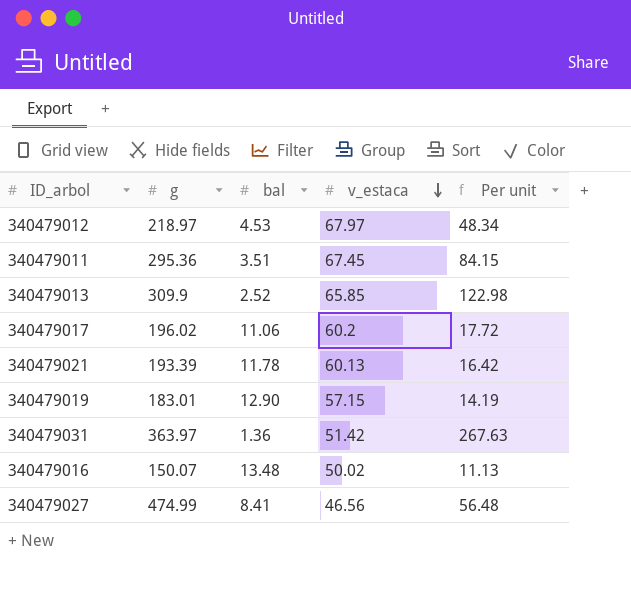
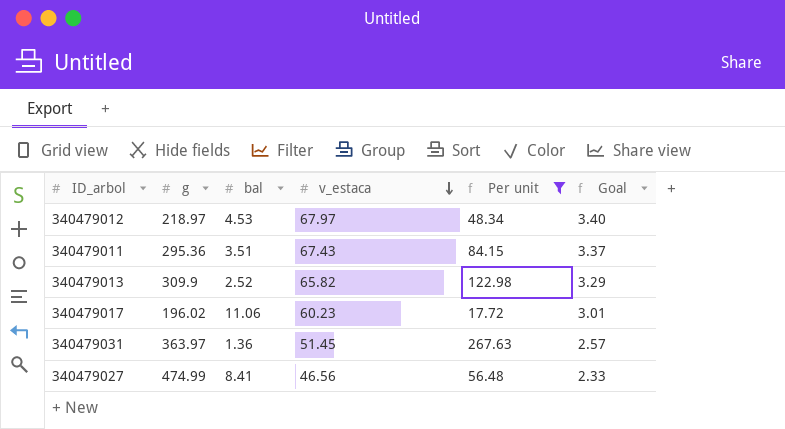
filter: none -> Per unit >= 17.72
column Goal | formula: none -> [v_estaca] * 0.05
340479011 | v_estaca: 67.45 -> 67.43
340479013 | v_estaca: 65.85 -> 65.82
340479017 | v_estaca: 60.2 -> 60.23
340479031 | v_estaca: 51.42 -> 51.45

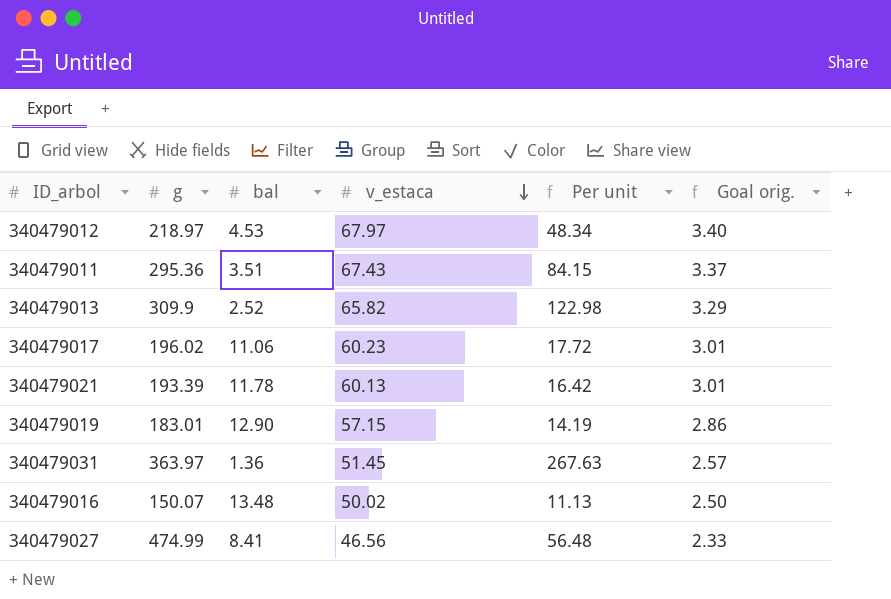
filter: Per unit >= 17.72 -> none
column name: Goal -> Goal orig.

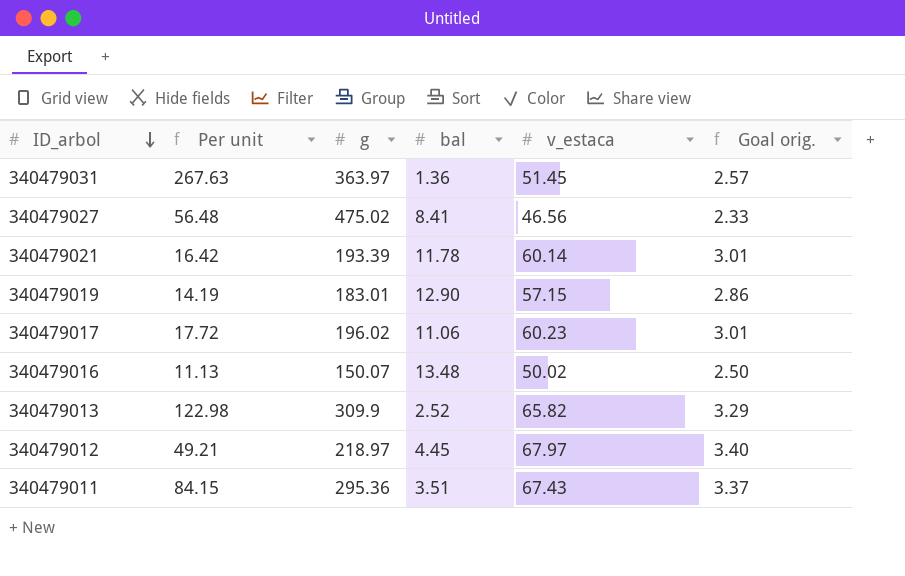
row order: v_estaca descending -> ID_arbol descending
column Per unit | position: 5 -> 2
340479027 | g: 474.99 -> 475.02
340479021 | v_estaca: 60.13 -> 60.14
340479012 | Per unit: 48.34 -> 49.21
340479012 | bal: 4.53 -> 4.45

